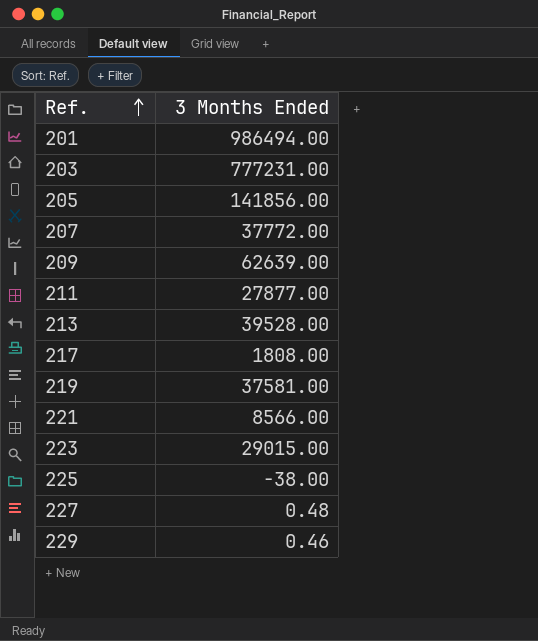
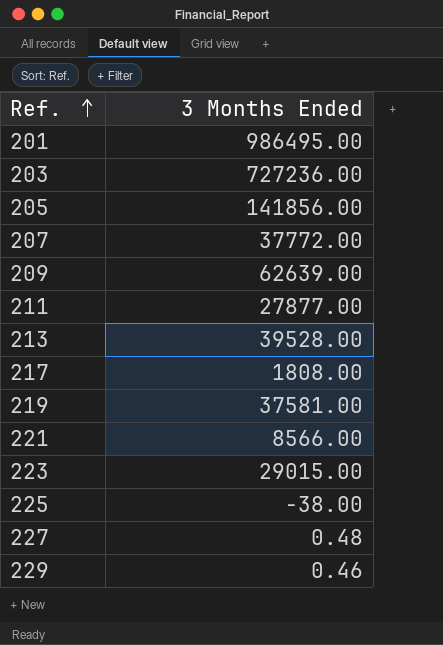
201 | 3 Months Ended: 986494.00 -> 986495.00
203 | 3 Months Ended: 777231.00 -> 727236.00

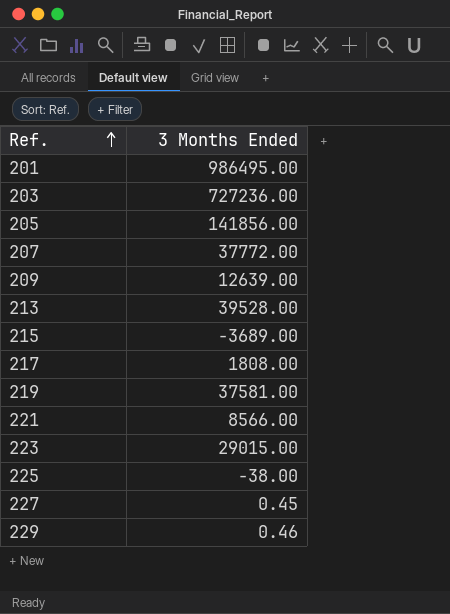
row 211: 27877.00 -> none
209 | 3 Months Ended: 62639.00 -> 12639.00
row 215: none -> -3689.00
227 | 3 Months Ended: 0.48 -> 0.45

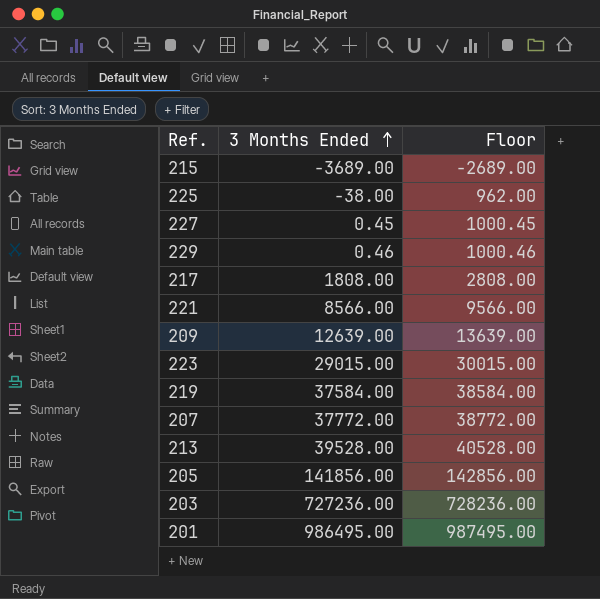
row order: Ref. ascending -> 3 Months Ended ascending
column Floor | formula: none -> [3 Months Ended] + 1000
219 | 3 Months Ended: 37581.00 -> 37584.00

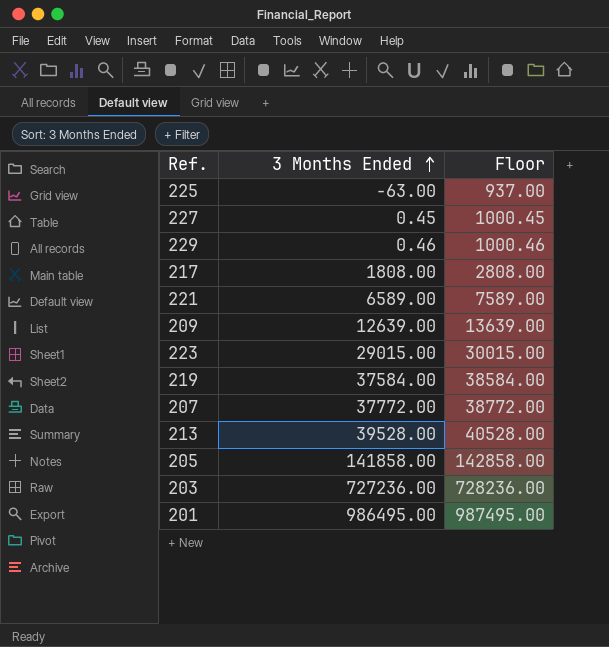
row 215: -3689.00 | -2689.00 -> none
225 | 3 Months Ended: -38.00 -> -63.00
225 | Floor: 962.00 -> 937.00
221 | 3 Months Ended: 8566.00 -> 6589.00
221 | Floor: 9566.00 -> 7589.00
205 | 3 Months Ended: 141856.00 -> 141858.00
205 | Floor: 142856.00 -> 142858.00

